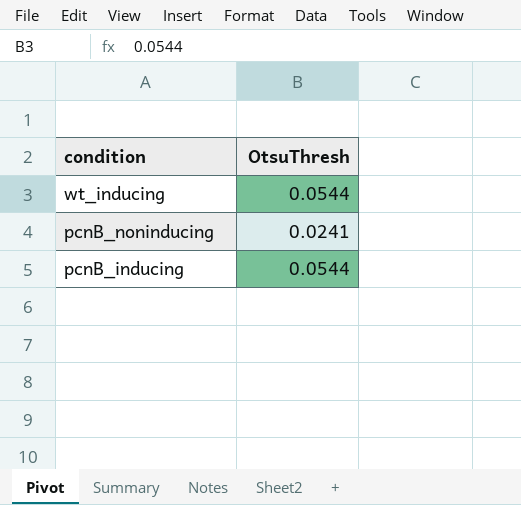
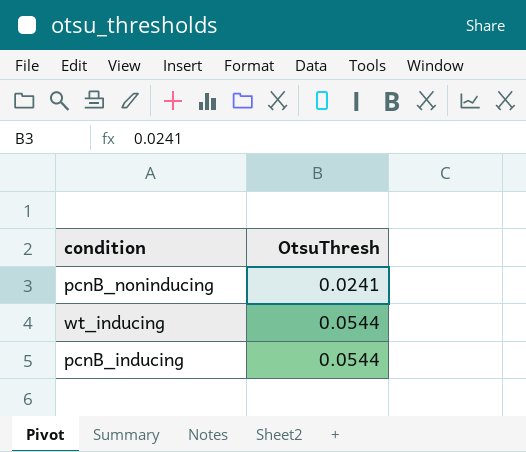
row order: condition descending -> OtsuThresh ascending

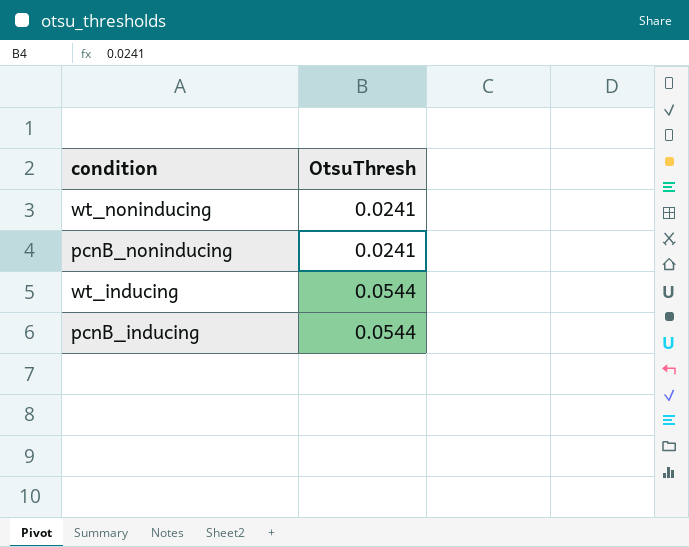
row wt_noninducing: none -> 0.0241

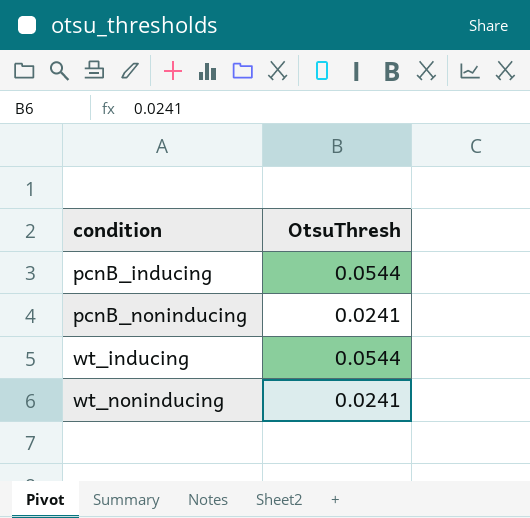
row order: OtsuThresh ascending -> condition ascending

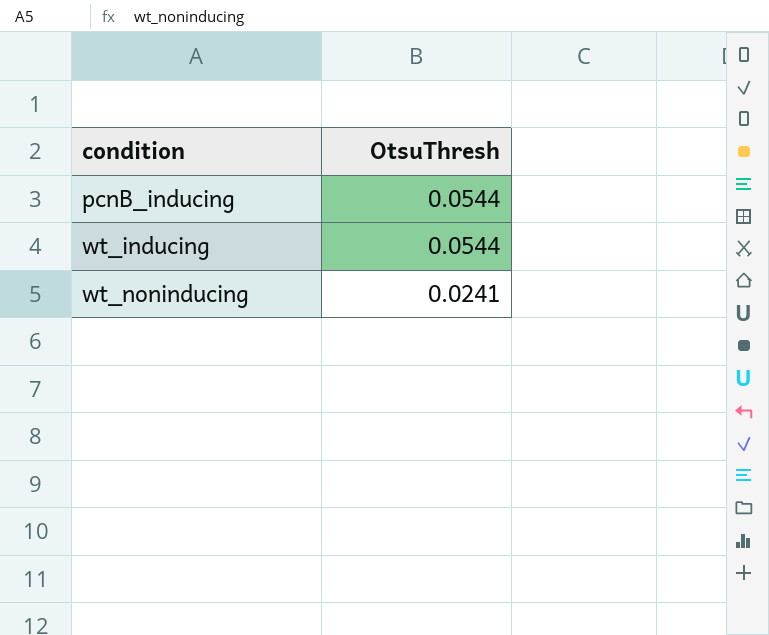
row pcnB_noninducing: 0.0241 -> none

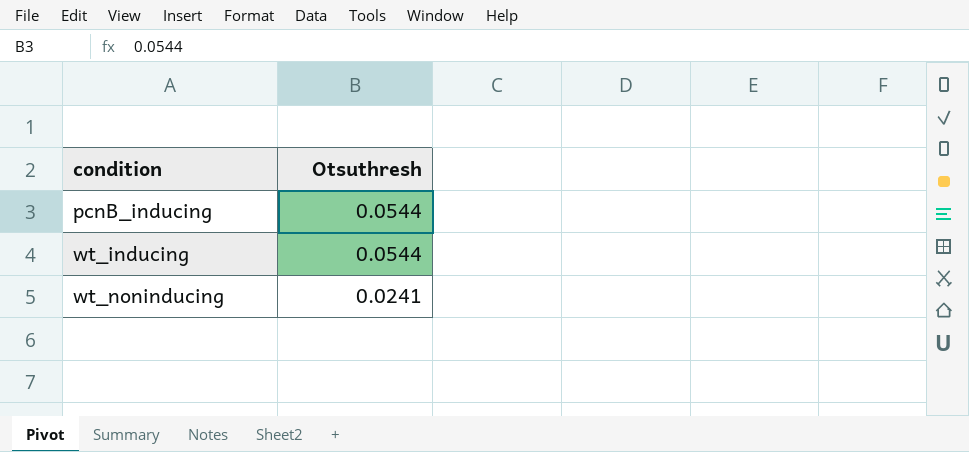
column name: OtsuThresh -> Otsuthresh

